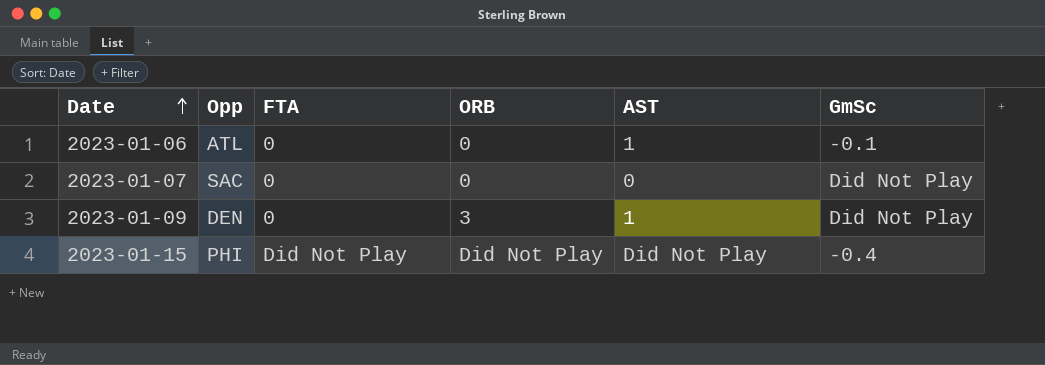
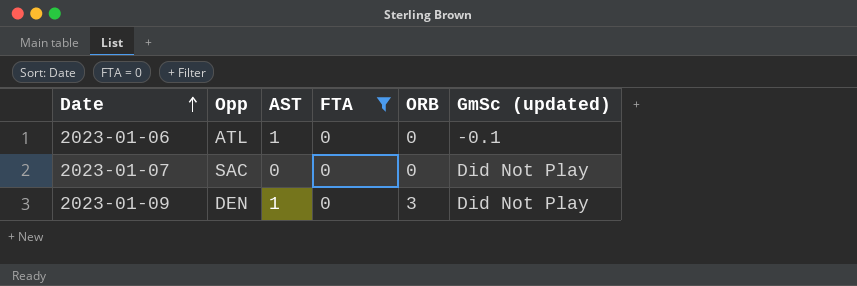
filter: none -> FTA = 0
column AST | position: 5 -> 3
column name: GmSc -> GmSc (updated)

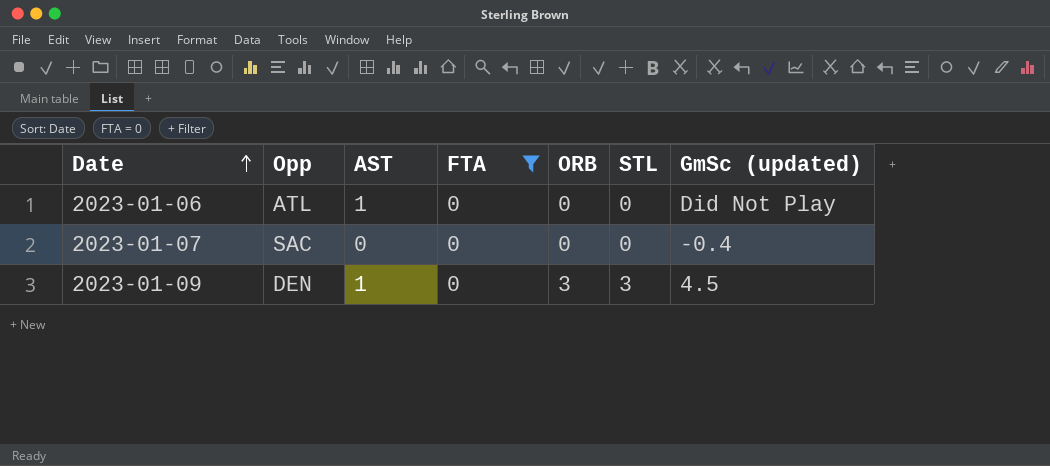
column STL | position: none -> 6
2023-01-06 | GmSc (updated): -0.1 -> Did Not Play
2023-01-07 | GmSc (updated): Did Not Play -> -0.4
2023-01-09 | GmSc (updated): Did Not Play -> 4.5

